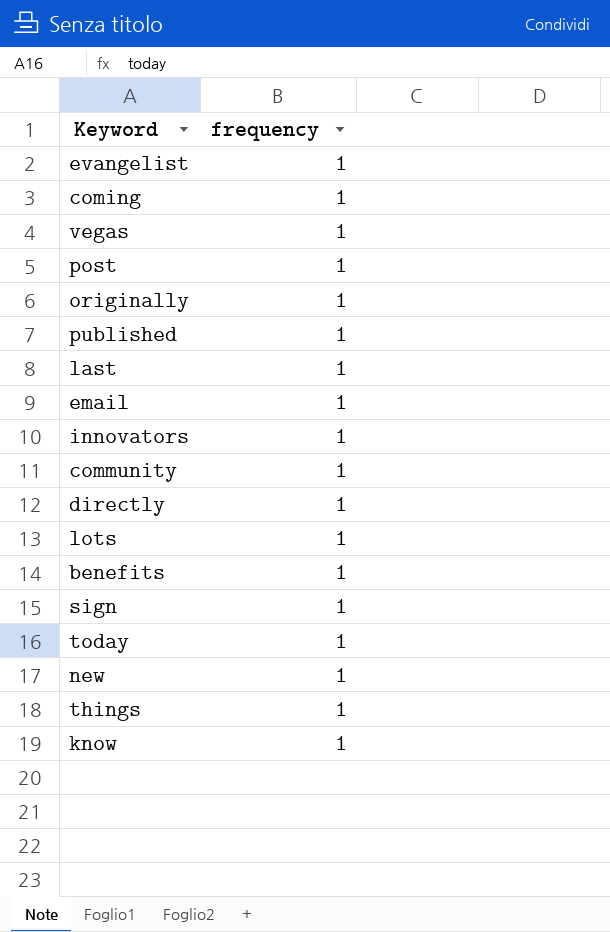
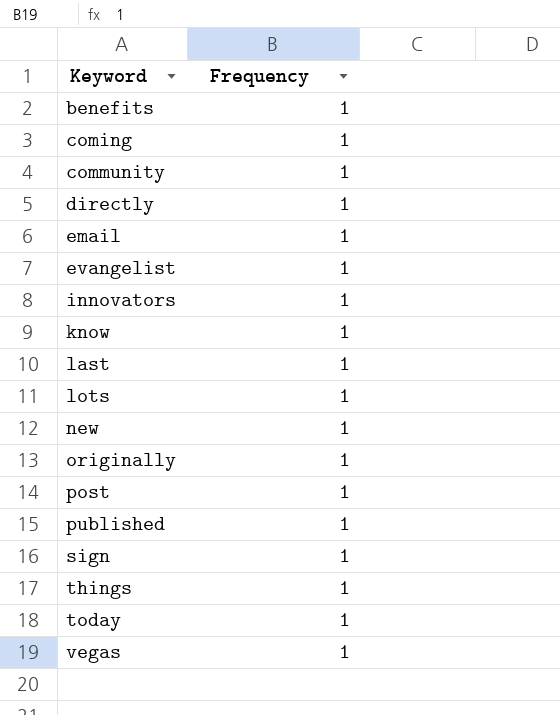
row order: none -> Keyword ascending
column name: frequency -> Frequency

